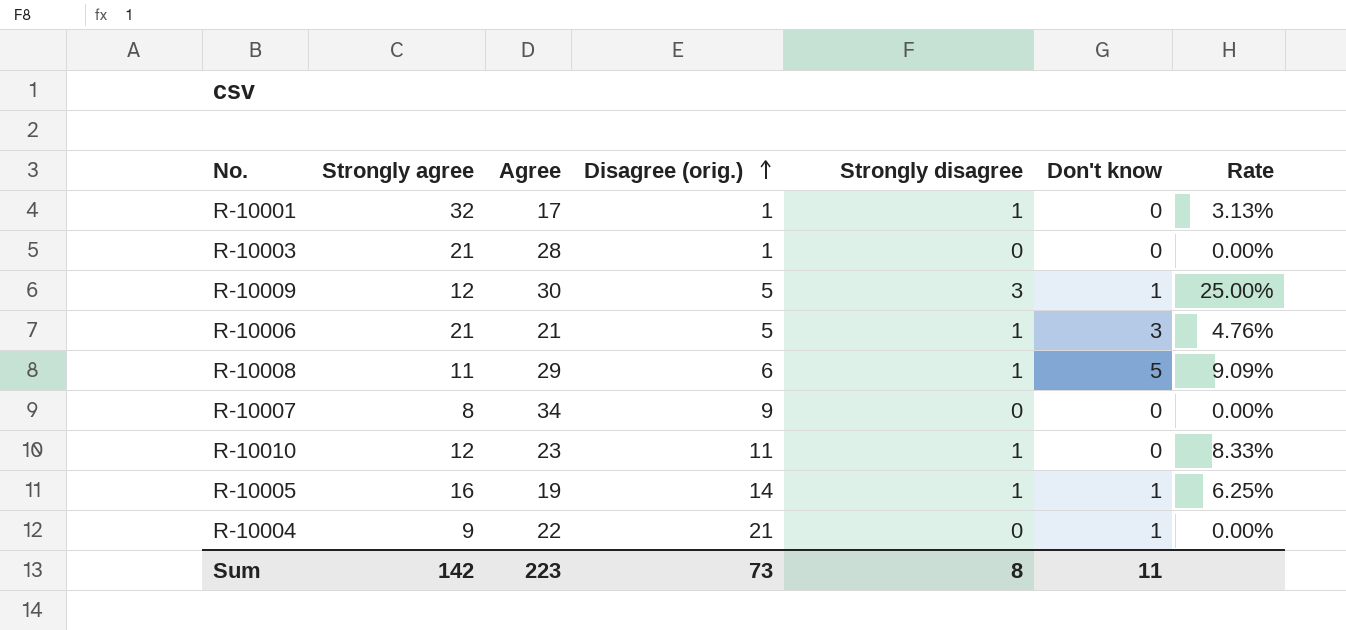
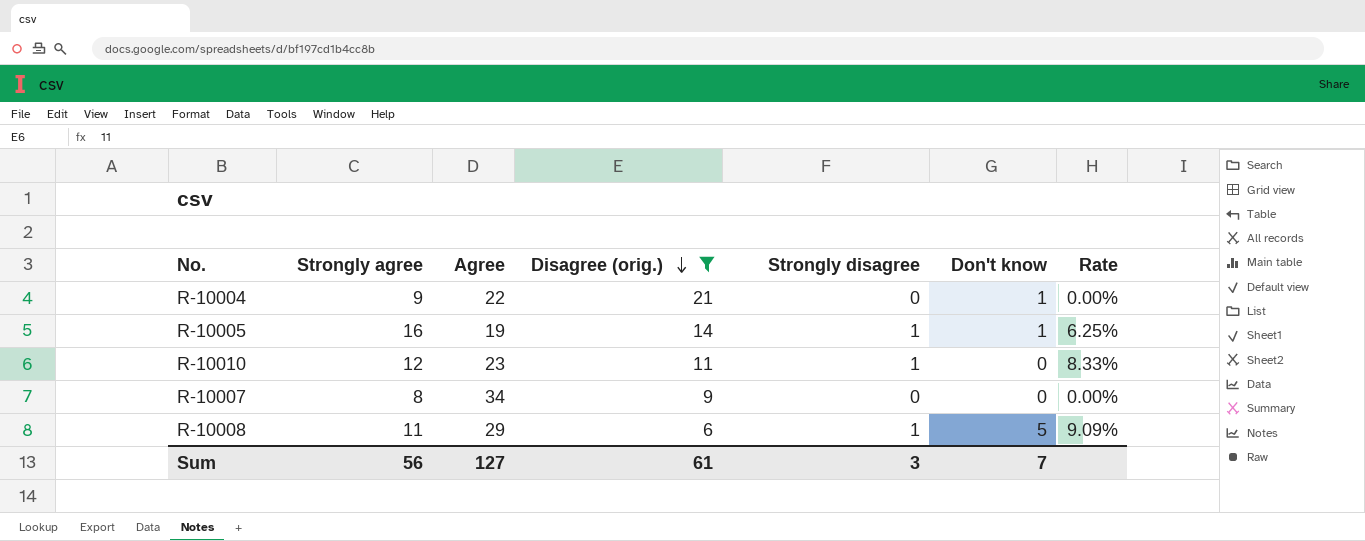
filter: none -> Disagree (orig.) >= 6
row order: Disagree (orig.) ascending -> Disagree (orig.) descending
Sum | Strongly agree: 142 -> 56
Sum | Agree: 223 -> 127
Sum | Disagree (orig.): 73 -> 61
Sum | Strongly disagree: 8 -> 3
Sum | Don't know: 11 -> 7

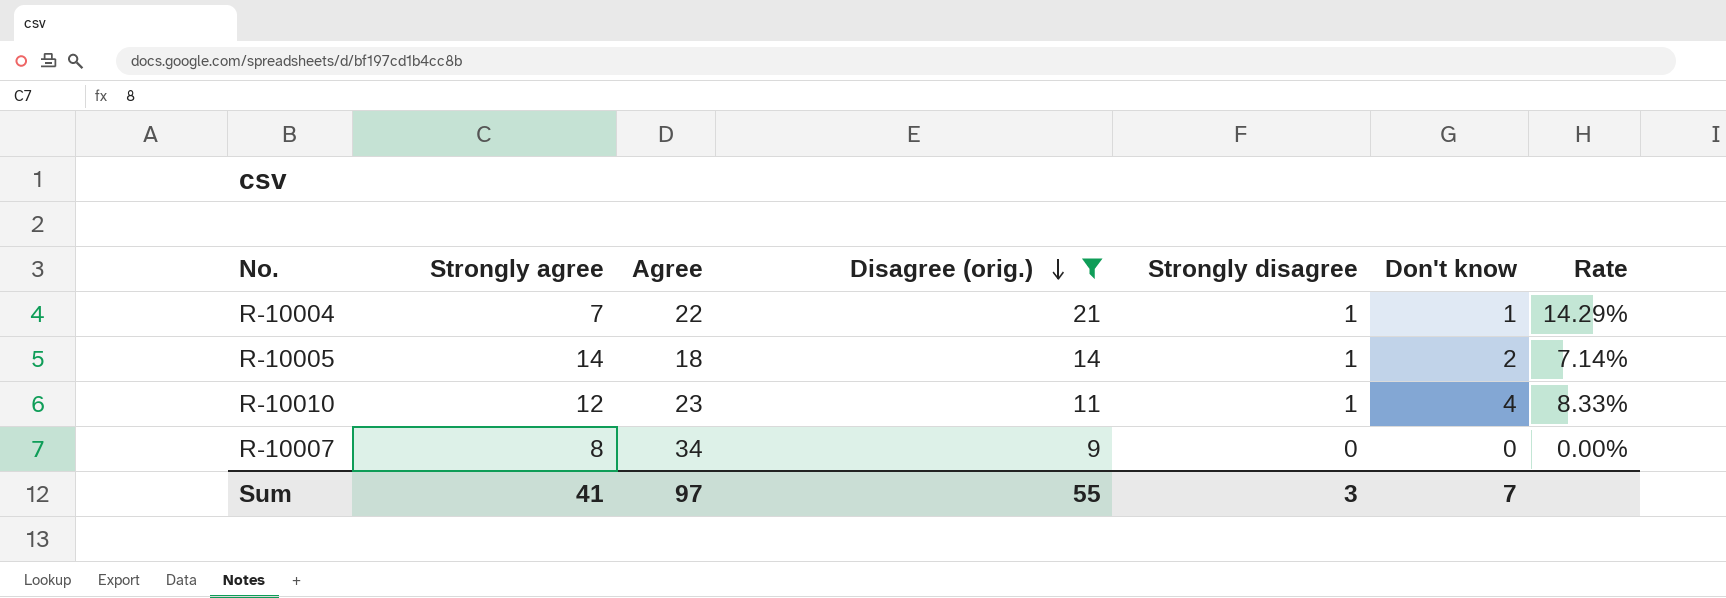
row R-10008: 11 | 29 | 6 | 1 | 5 | 9.09% -> none
R-10004 | Strongly agree: 9 -> 7
R-10004 | Strongly disagree: 0 -> 1
R-10004 | Rate: 0.00% -> 14.29%
R-10005 | Strongly agree: 16 -> 14
R-10005 | Agree: 19 -> 18
R-10005 | Don't know: 1 -> 2
R-10005 | Rate: 6.25% -> 7.14%
R-10010 | Don't know: 0 -> 4
Sum | Strongly agree: 56 -> 41
Sum | Agree: 127 -> 97
Sum | Disagree (orig.): 61 -> 55

